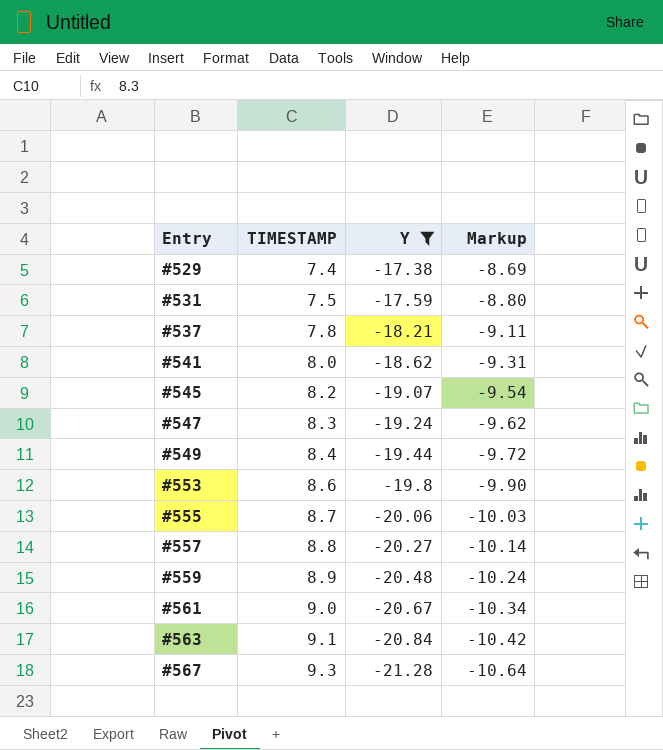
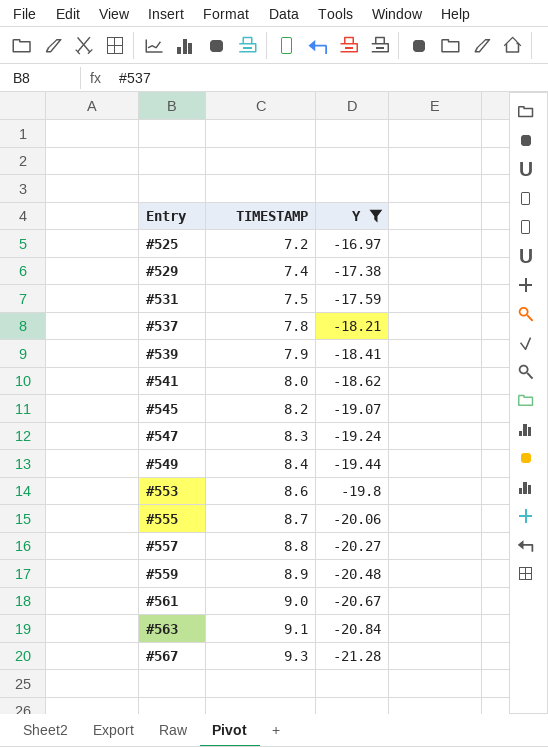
column Markup | formula: [Y] * 0.5 -> none
row #525: none -> 7.2 | -16.97
row #539: none -> 7.9 | -18.41

